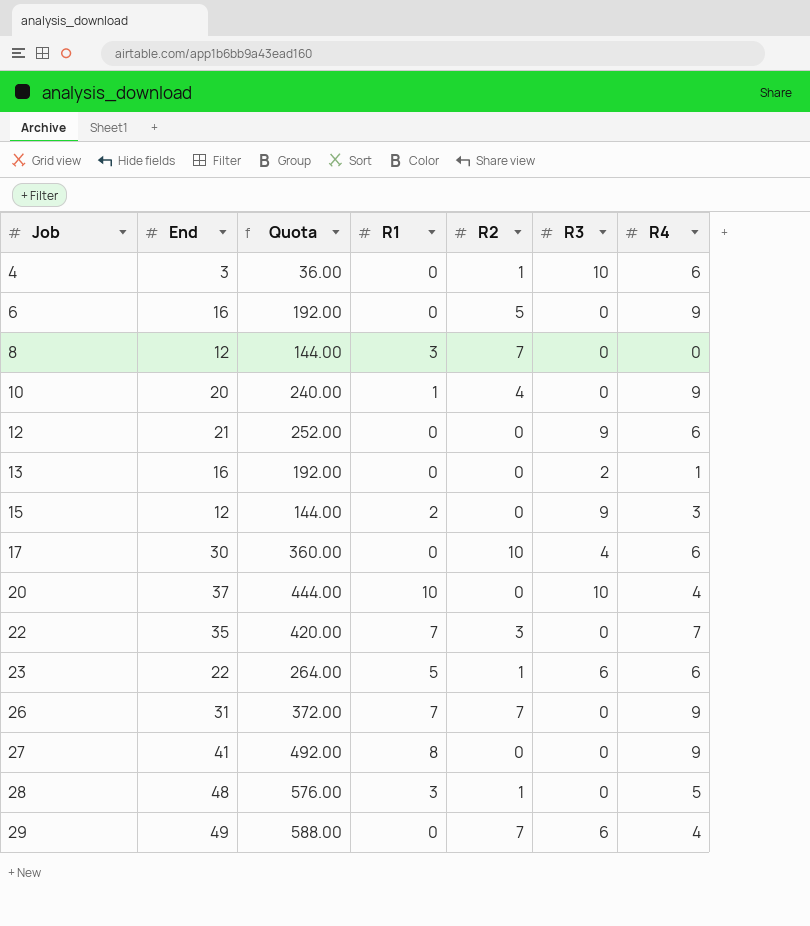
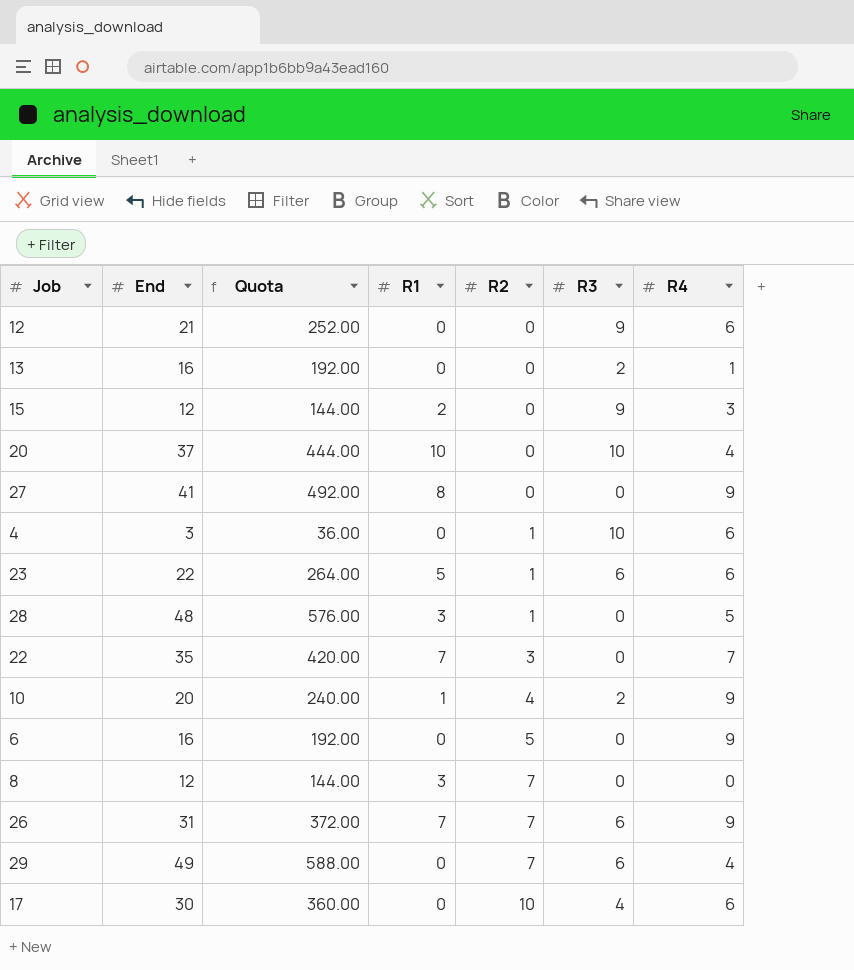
row order: Job ascending -> R2 ascending
10 | R3: 0 -> 2
26 | R3: 0 -> 6

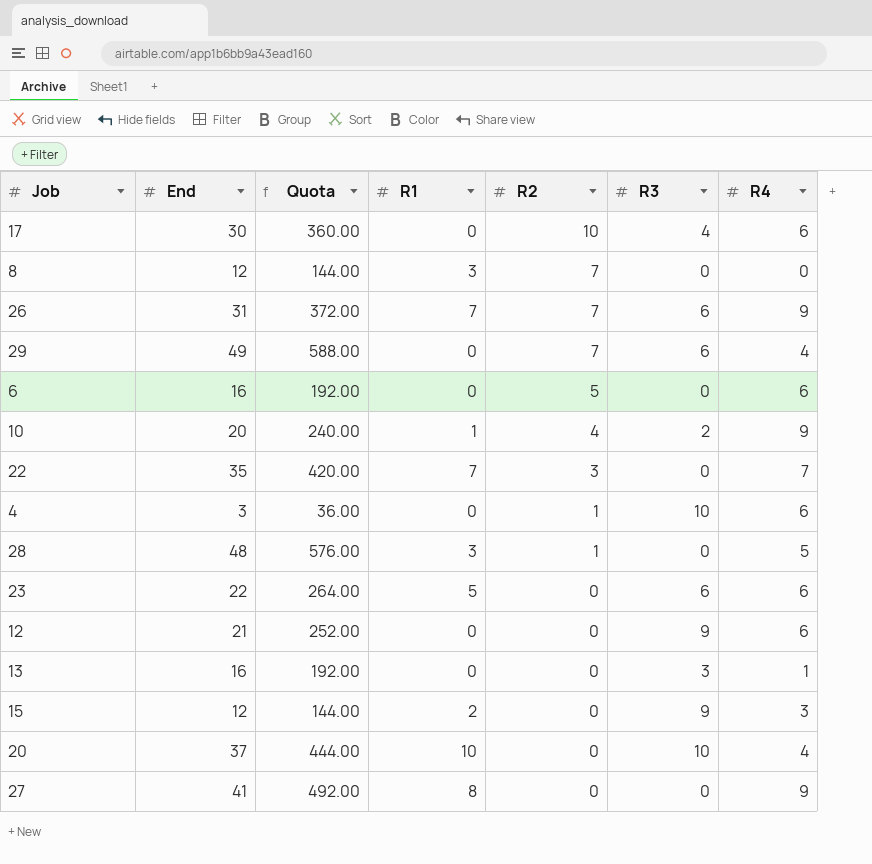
row order: R2 ascending -> R2 descending
6 | R4: 9 -> 6
23 | R2: 1 -> 0
13 | R3: 2 -> 3

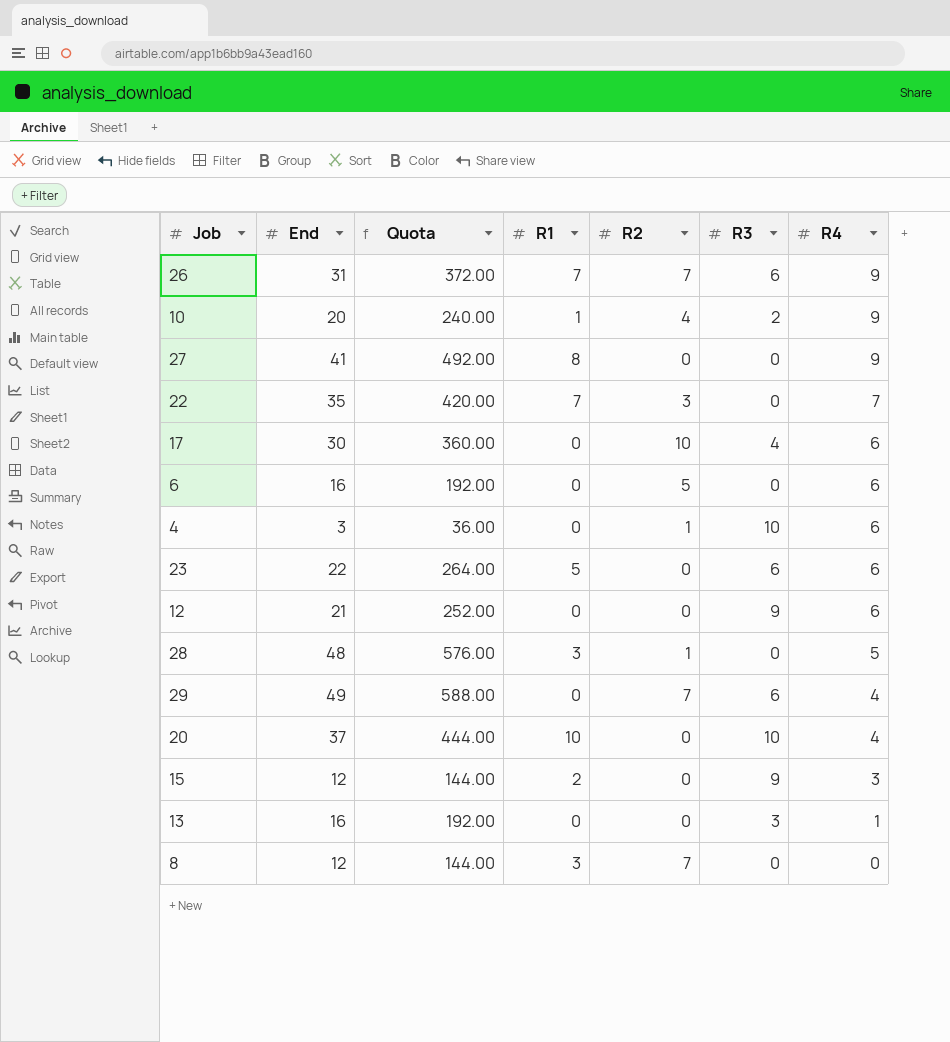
row order: R2 descending -> R4 descending

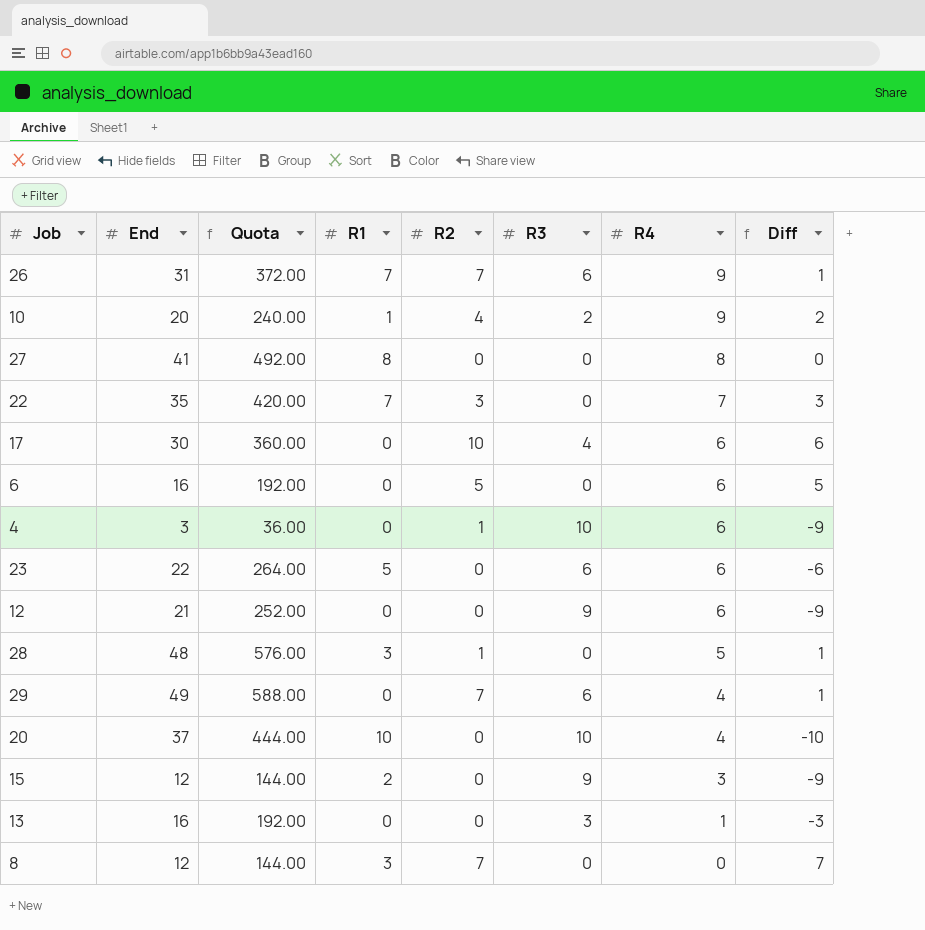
column Diff | formula: none -> [R2] - [R3]
27 | R4: 9 -> 8

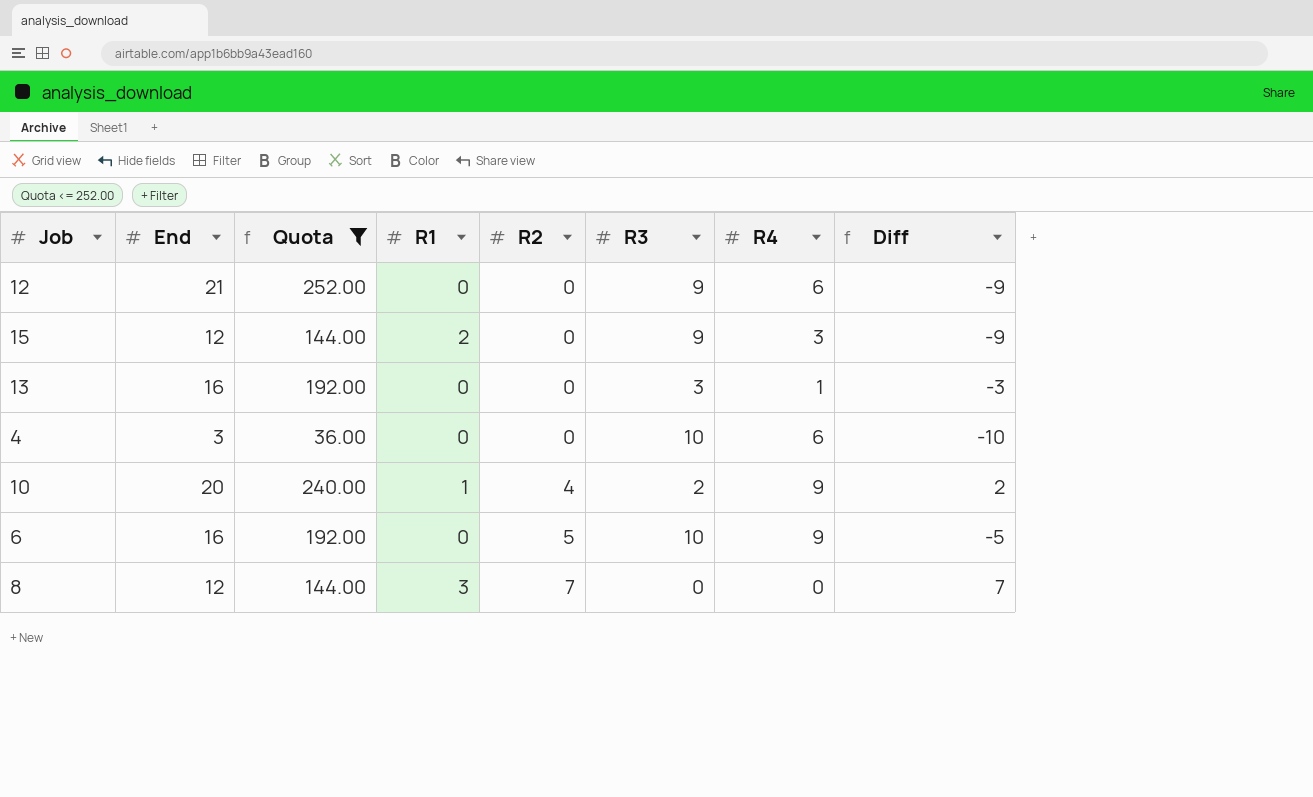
filter: none -> Quota <= 252.00
row order: R4 descending -> R2 ascending
4 | R2: 1 -> 0
4 | Diff: -9 -> -10
6 | R3: 0 -> 10
6 | R4: 6 -> 9
6 | Diff: 5 -> -5

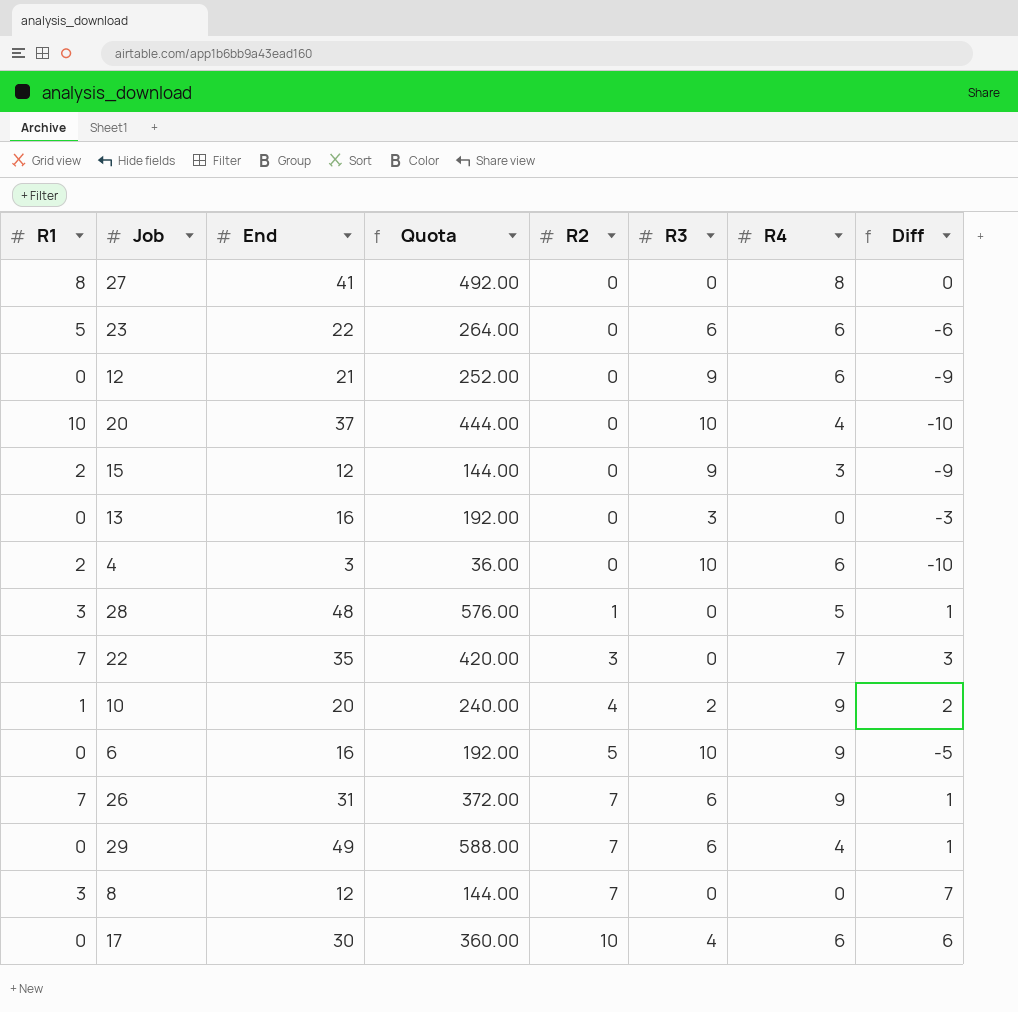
filter: Quota <= 252.00 -> none
column R1 | position: 4 -> 1
13 | R4: 1 -> 0
4 | R1: 0 -> 2

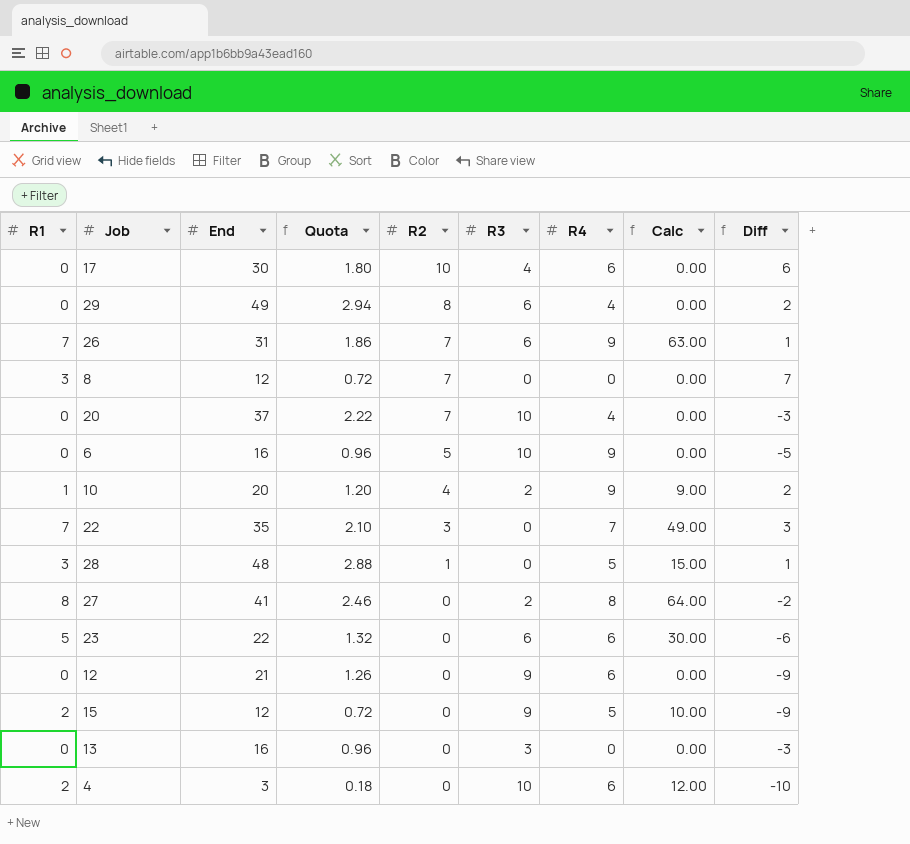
row order: R2 ascending -> R2 descending
column Quota | formula: [End] * 12 -> [End] * 0.06
column Calc | formula: none -> [R1] * [R4]
29 | R2: 7 -> 8
29 | Diff: 1 -> 2
20 | R1: 10 -> 0
20 | R2: 0 -> 7
20 | Diff: -10 -> -3
27 | R3: 0 -> 2
27 | Diff: 0 -> -2
15 | R4: 3 -> 5

